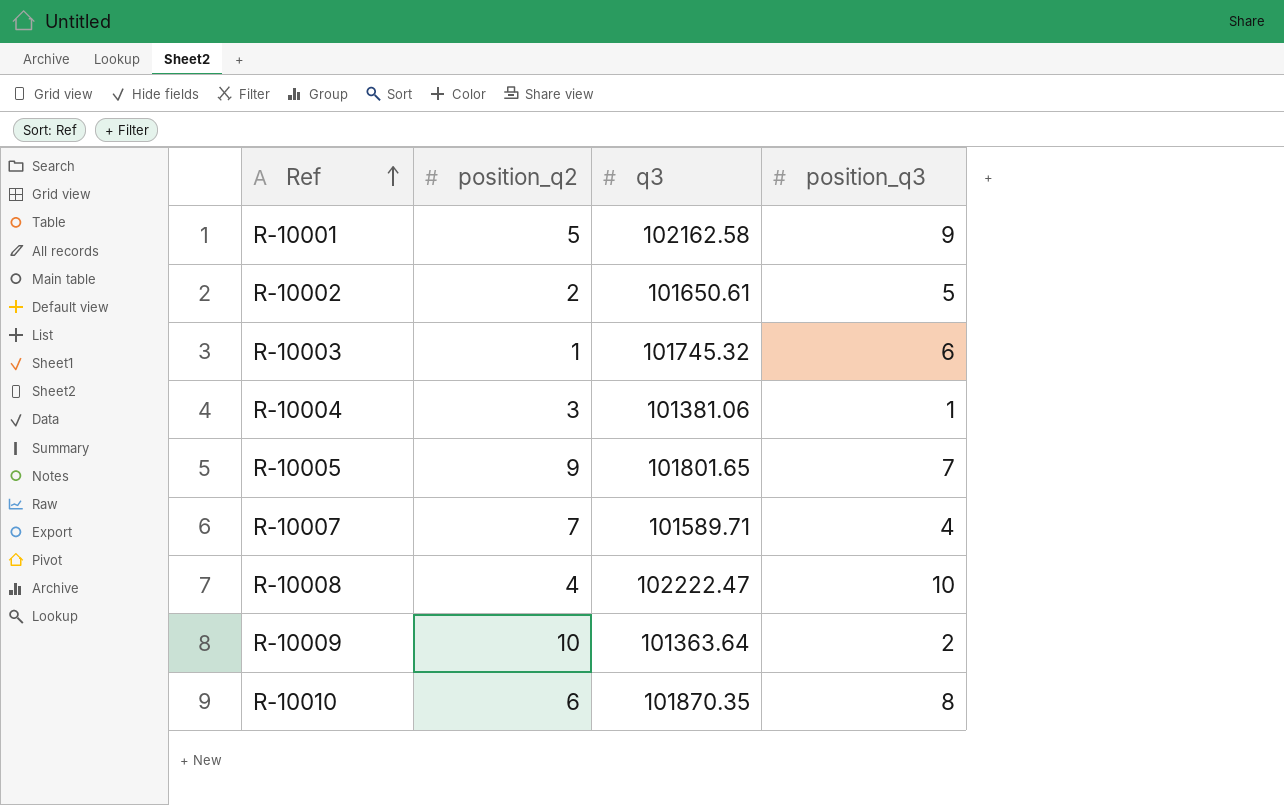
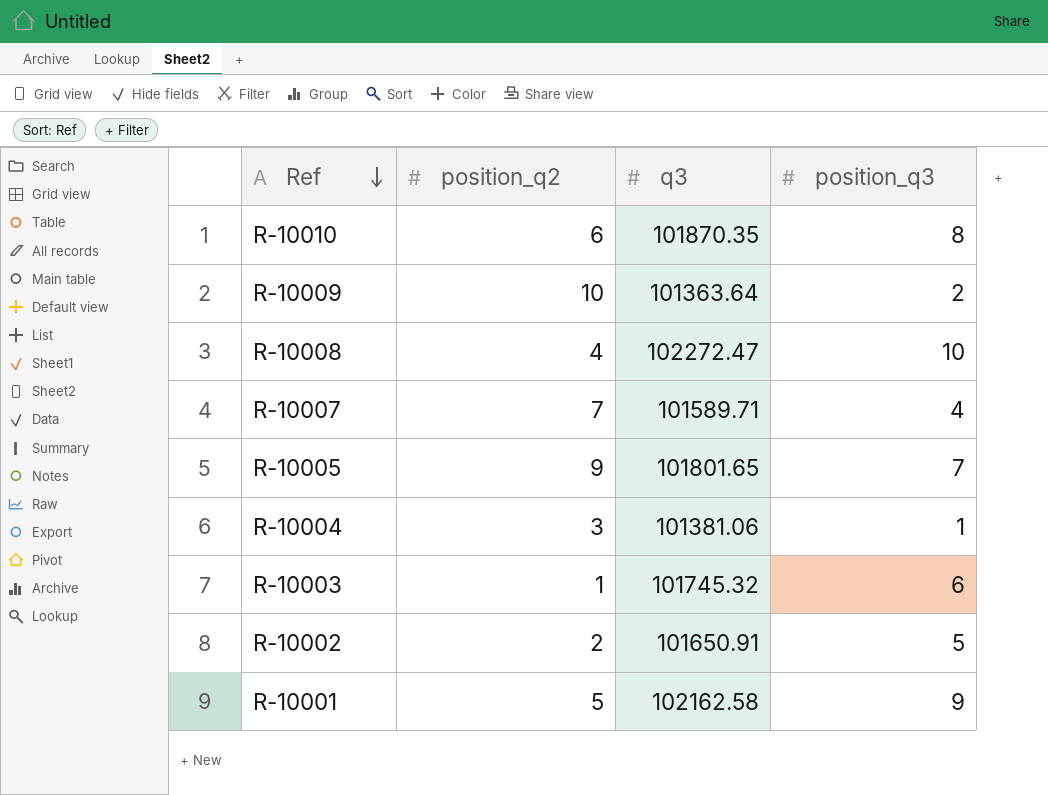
row order: Ref ascending -> Ref descending
R-10008 | q3: 102222.47 -> 102272.47
R-10002 | q3: 101650.61 -> 101650.91

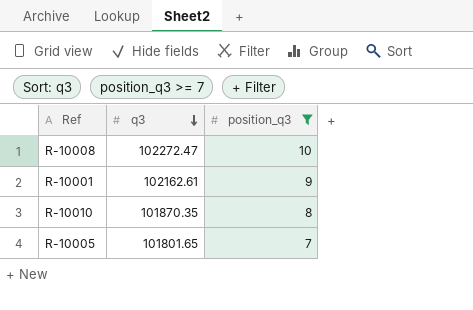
filter: none -> position_q3 >= 7
row order: Ref descending -> q3 descending
column position_q2 | position: 2 -> none
R-10001 | q3: 102162.58 -> 102162.61

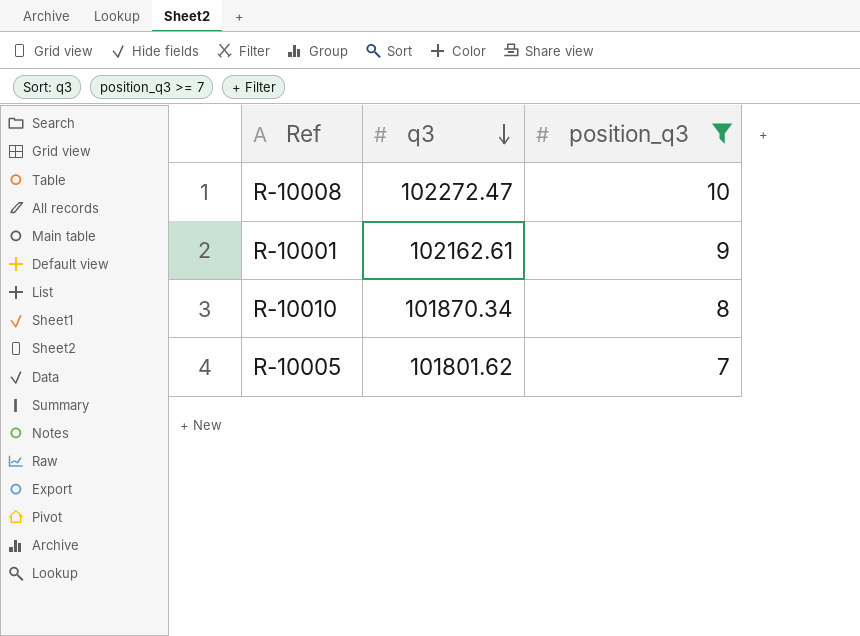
R-10010 | q3: 101870.35 -> 101870.34
R-10005 | q3: 101801.65 -> 101801.62

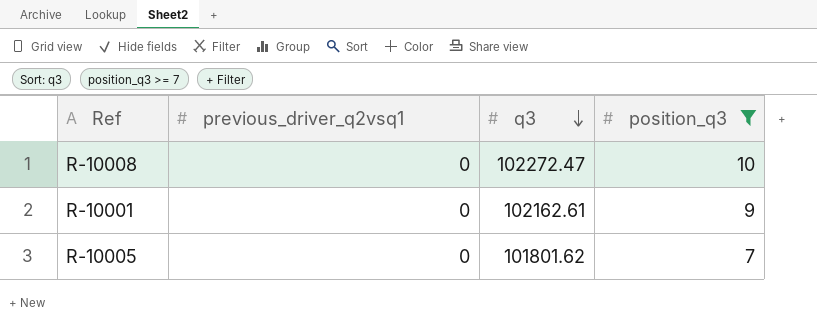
column previous_driver_q2vsq1 | position: none -> 2
row R-10010: 101870.34 | 8 -> none

